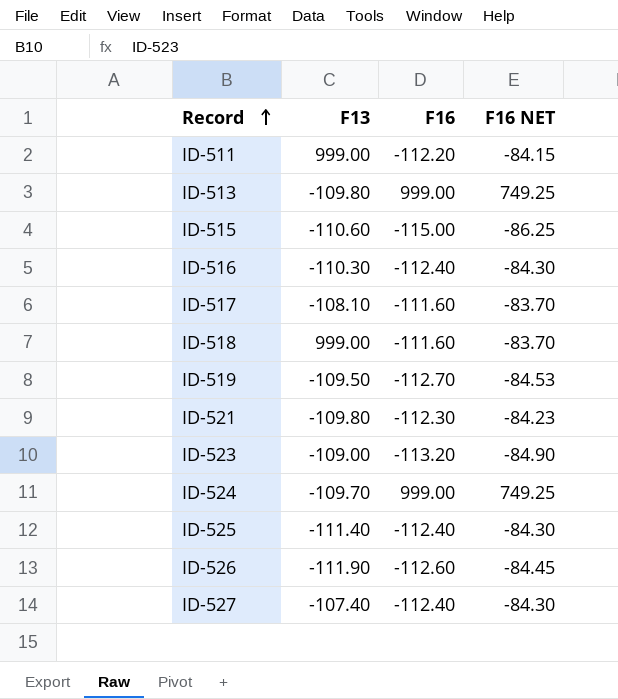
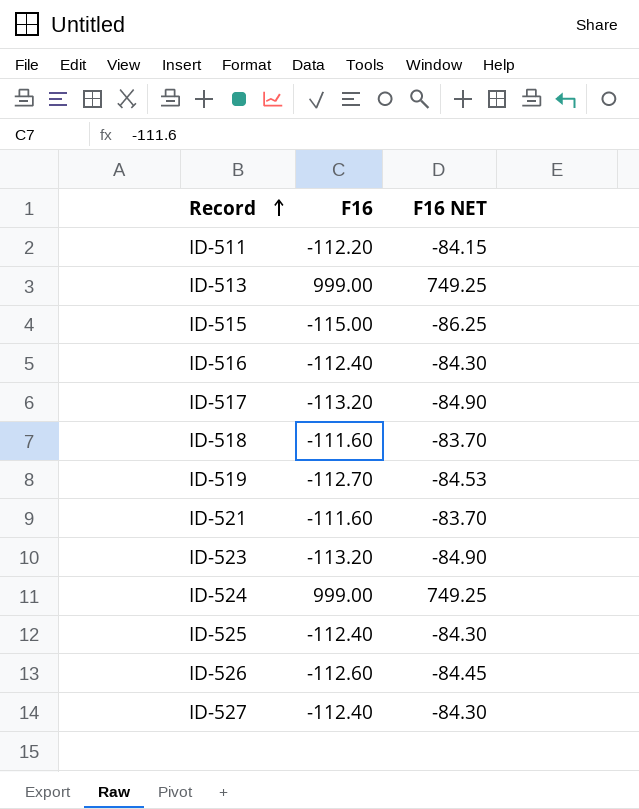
column F13 | position: 2 -> none
ID-517 | F16: -111.60 -> -113.20
ID-517 | F16 NET: -83.70 -> -84.90
ID-521 | F16: -112.30 -> -111.60
ID-521 | F16 NET: -84.23 -> -83.70

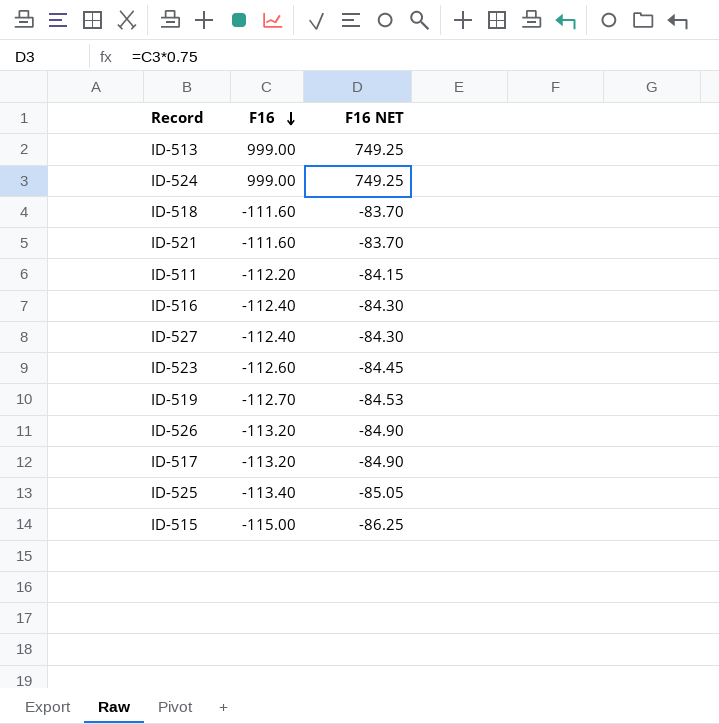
row order: Record ascending -> F16 descending
ID-523 | F16: -113.20 -> -112.60
ID-523 | F16 NET: -84.90 -> -84.45
ID-526 | F16: -112.60 -> -113.20
ID-526 | F16 NET: -84.45 -> -84.90
ID-525 | F16: -112.40 -> -113.40
ID-525 | F16 NET: -84.30 -> -85.05

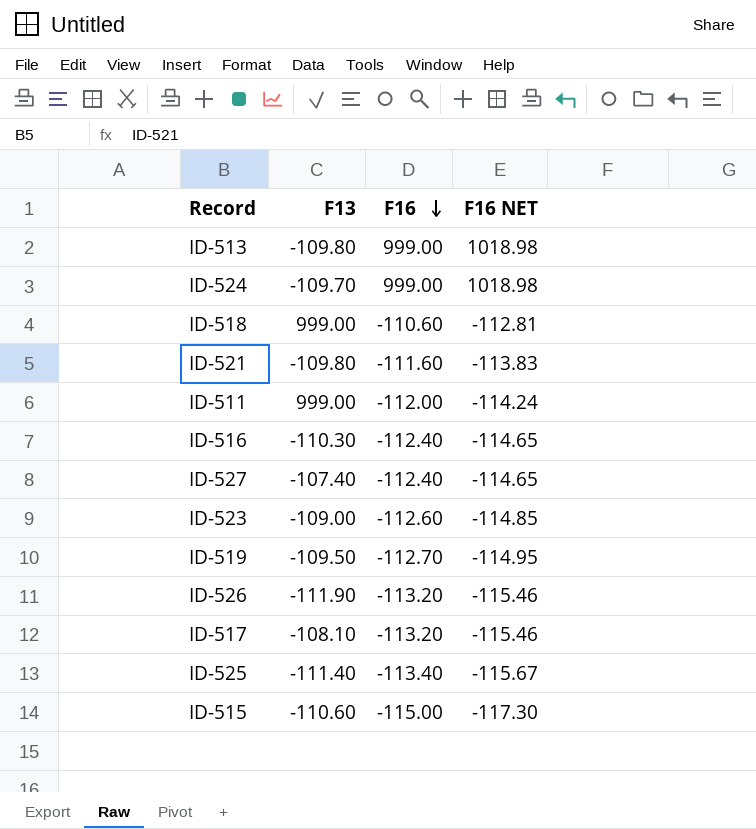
column F13 | position: none -> 2
column F16 NET | formula: [F16] * 0.75 -> [F16] * 1.02
ID-518 | F16: -111.60 -> -110.60
ID-511 | F16: -112.20 -> -112.00

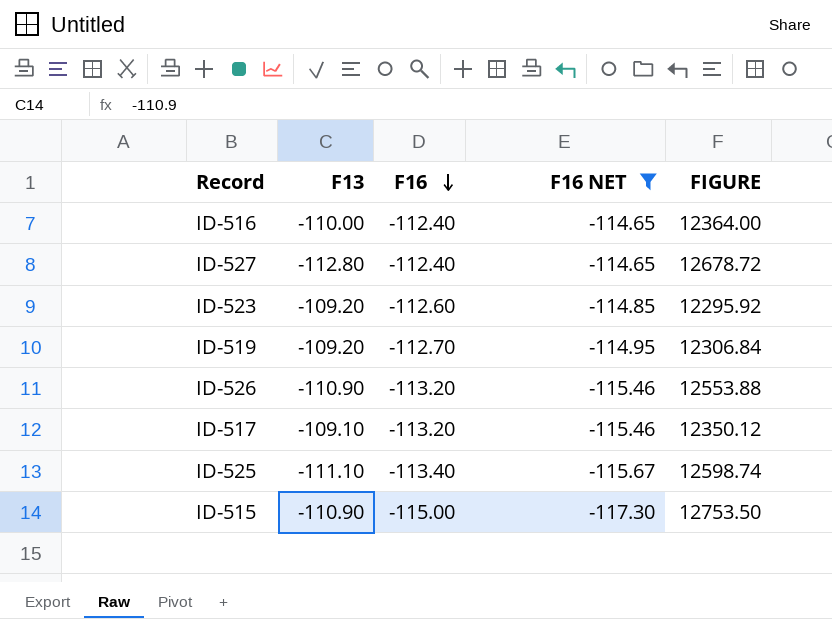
filter: none -> F16 NET <= -114.65
column FIGURE | formula: none -> [F13] * [F16]
ID-516 | F13: -110.30 -> -110.00
ID-527 | F13: -107.40 -> -112.80
ID-523 | F13: -109.00 -> -109.20
ID-519 | F13: -109.50 -> -109.20
ID-526 | F13: -111.90 -> -110.90
ID-517 | F13: -108.10 -> -109.10
ID-525 | F13: -111.40 -> -111.10
ID-515 | F13: -110.60 -> -110.90

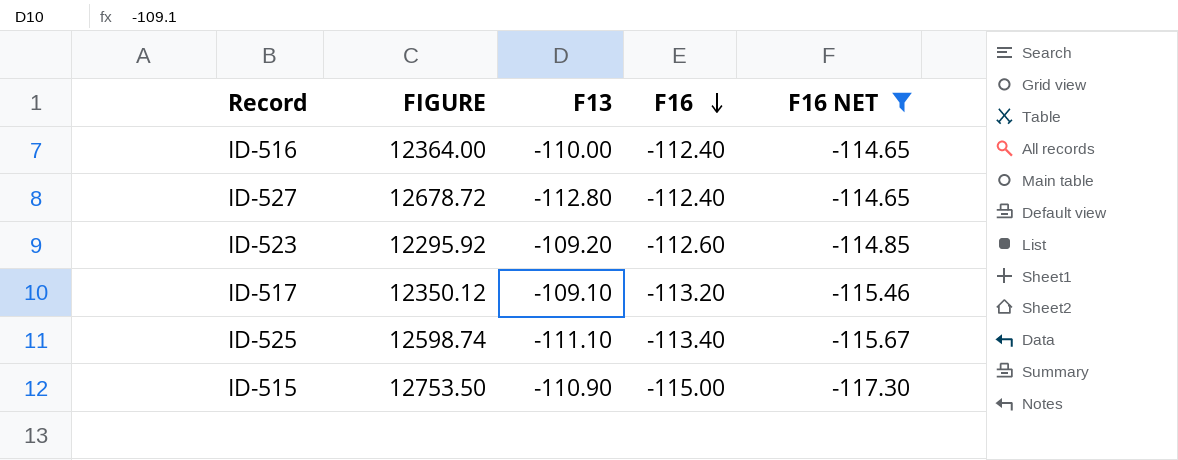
column FIGURE | position: 5 -> 2
row ID-519: -109.20 | -112.70 | -114.95 | 12306.84 -> none
row ID-526: -110.90 | -113.20 | -115.46 | 12553.88 -> none

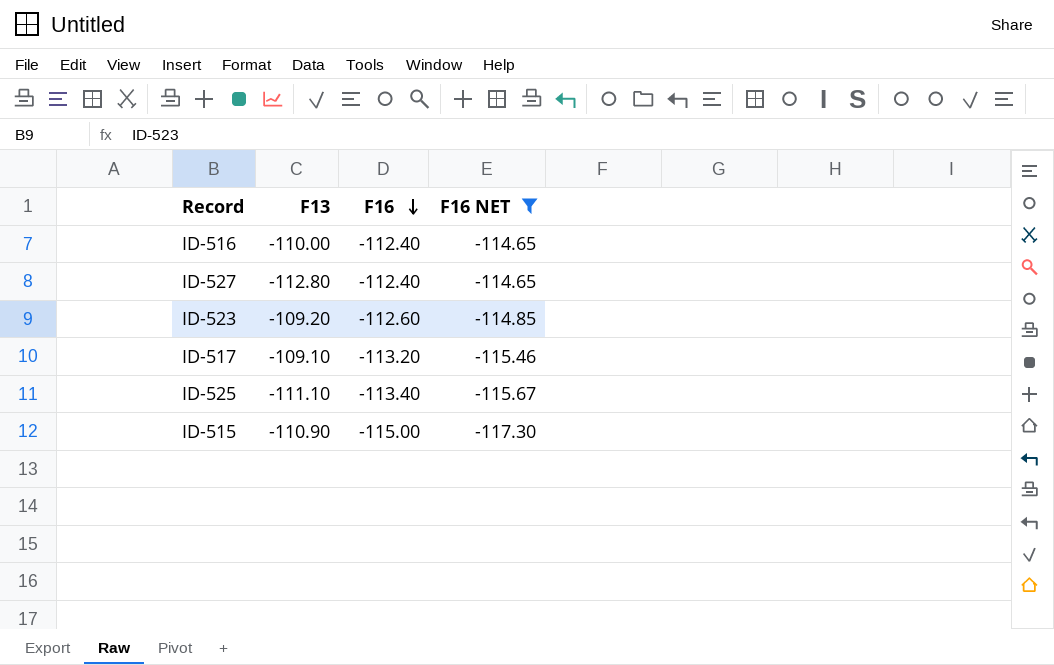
column FIGURE | formula: [F13] * [F16] -> none

